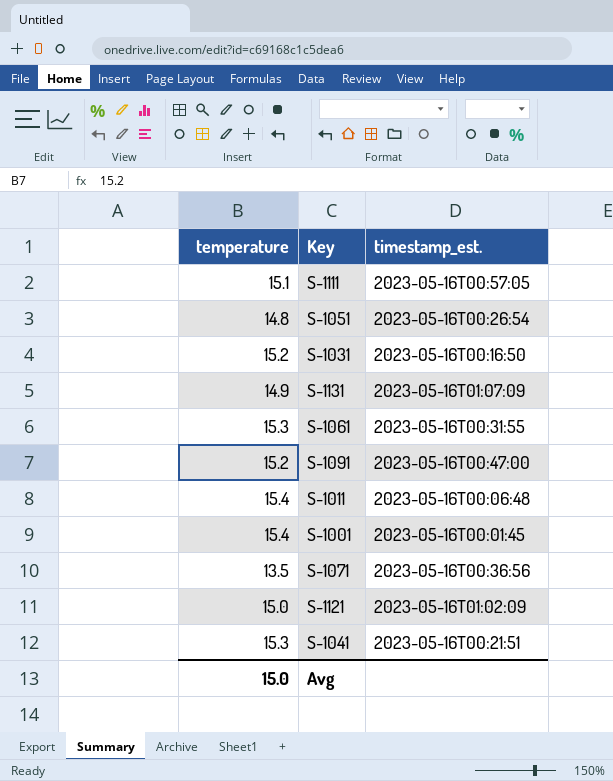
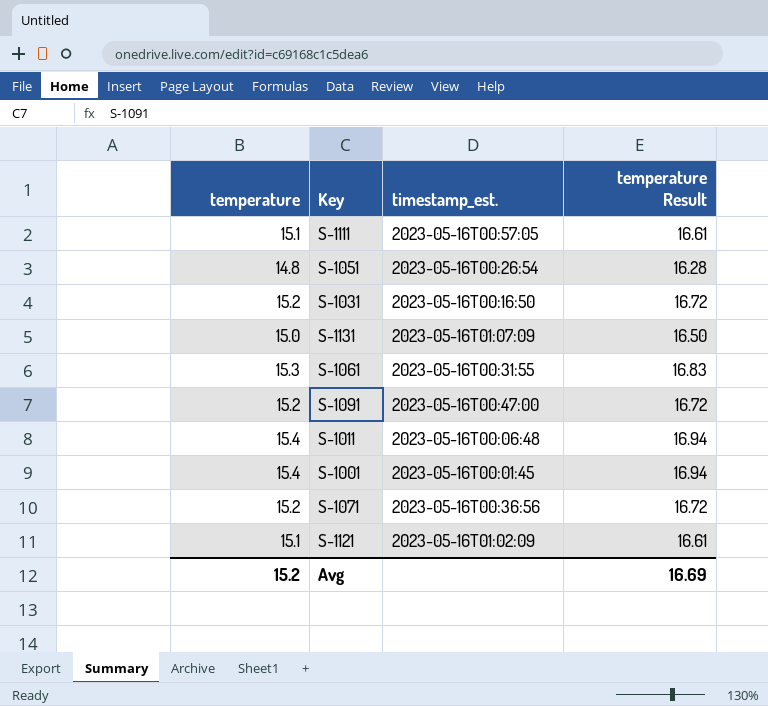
column temperature Result | formula: none -> [temperature] * 1.1
row S-1041: 15.3 | 2023-05-16T00:21:51 -> none
S-1131 | temperature: 14.9 -> 15.0
S-1071 | temperature: 13.5 -> 15.2
S-1121 | temperature: 15.0 -> 15.1
Avg | temperature: 15.0 -> 15.2

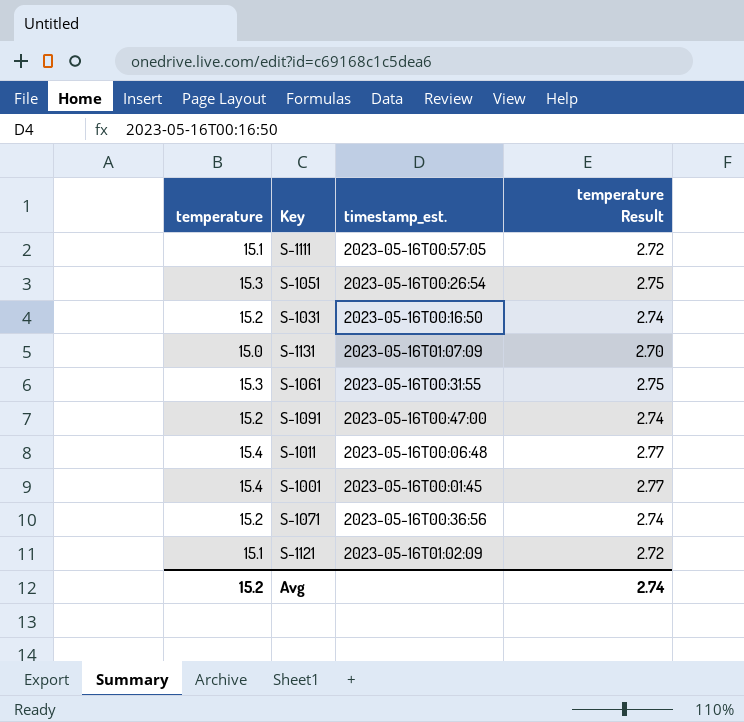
column temperature Result | formula: [temperature] * 1.1 -> [temperature] * 0.18
S-1051 | temperature: 14.8 -> 15.3
Avg | temperature Result: 16.69 -> 2.74

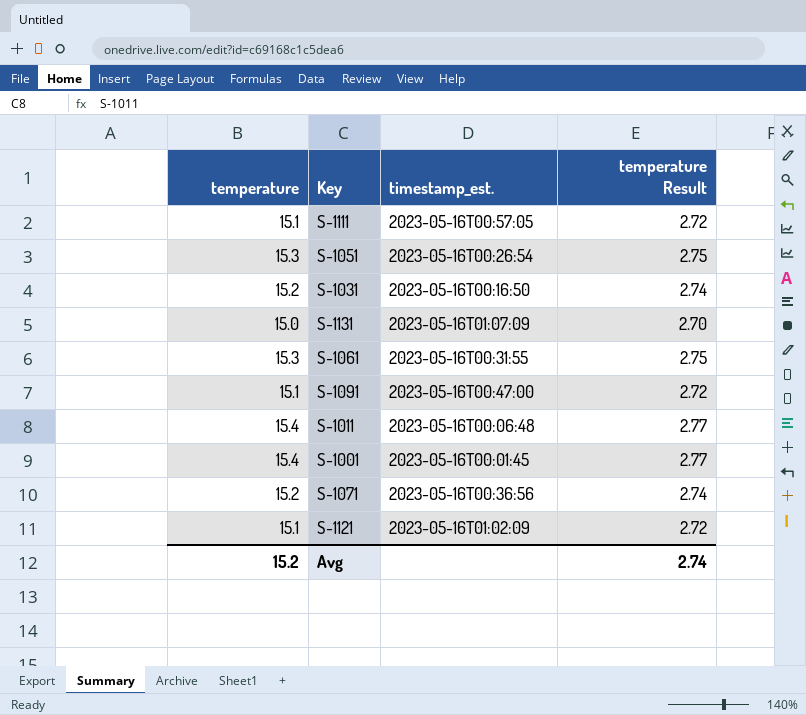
S-1091 | temperature: 15.2 -> 15.1
S-1091 | temperature Result: 2.74 -> 2.72

